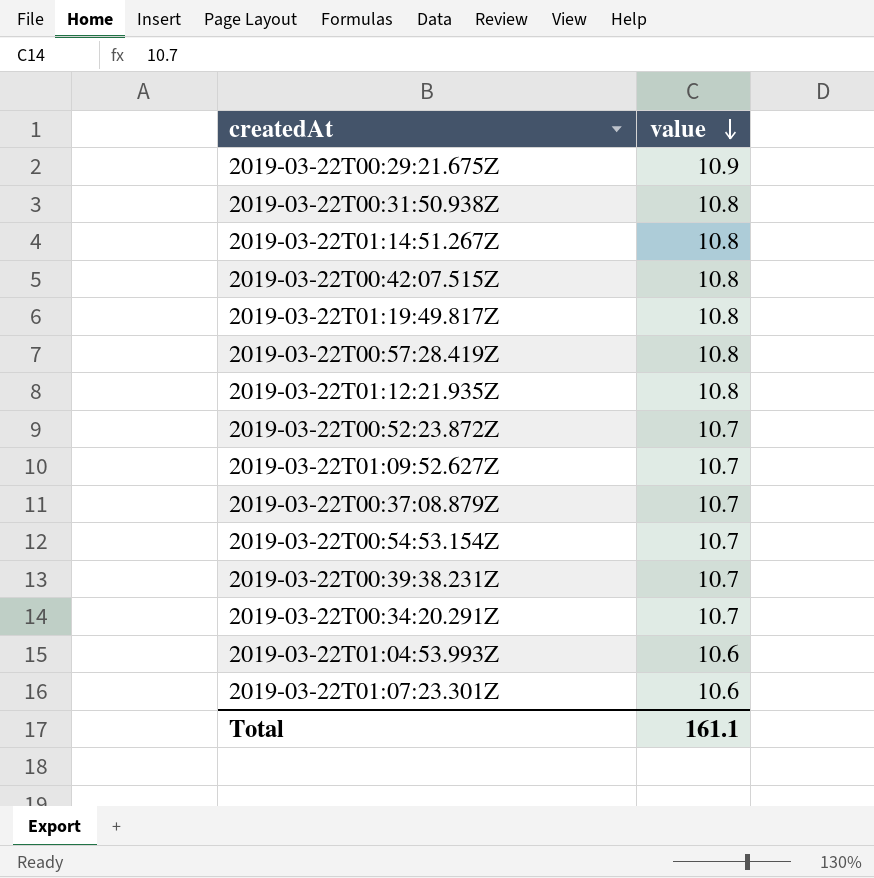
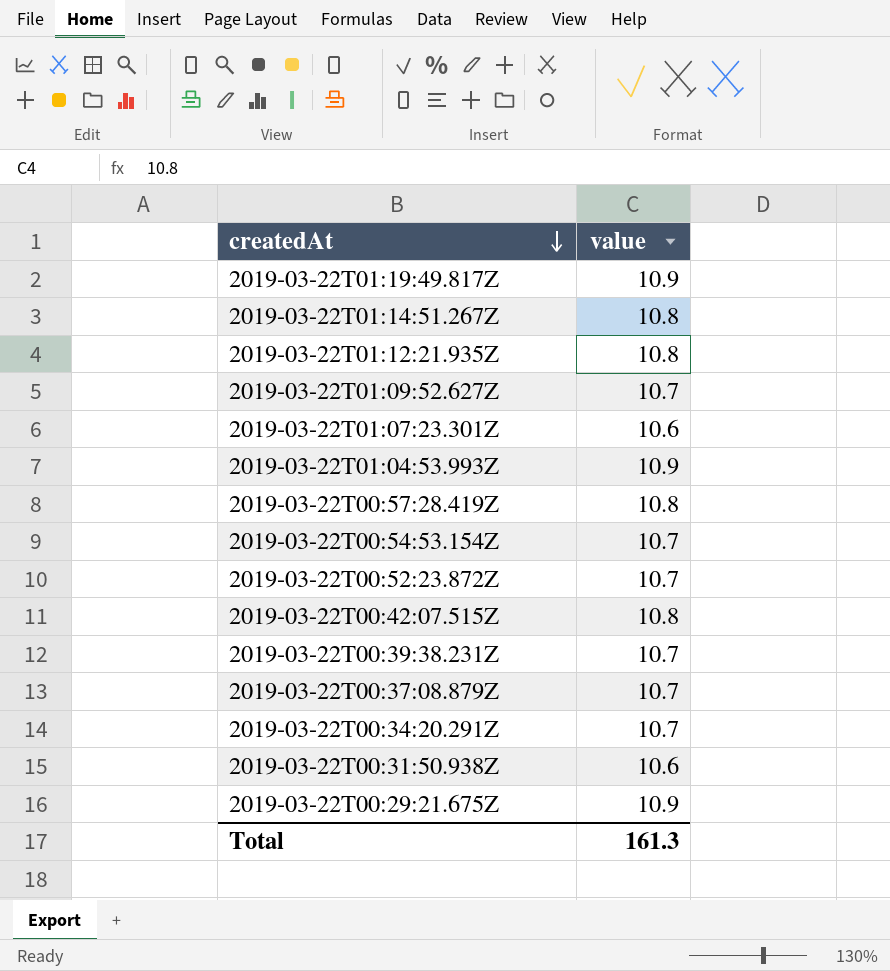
row order: value descending -> createdAt descending
2019-03-22T01:19:49.817Z | value: 10.8 -> 10.9
2019-03-22T01:04:53.993Z | value: 10.6 -> 10.9
2019-03-22T00:31:50.938Z | value: 10.8 -> 10.6
Total | value: 161.1 -> 161.3

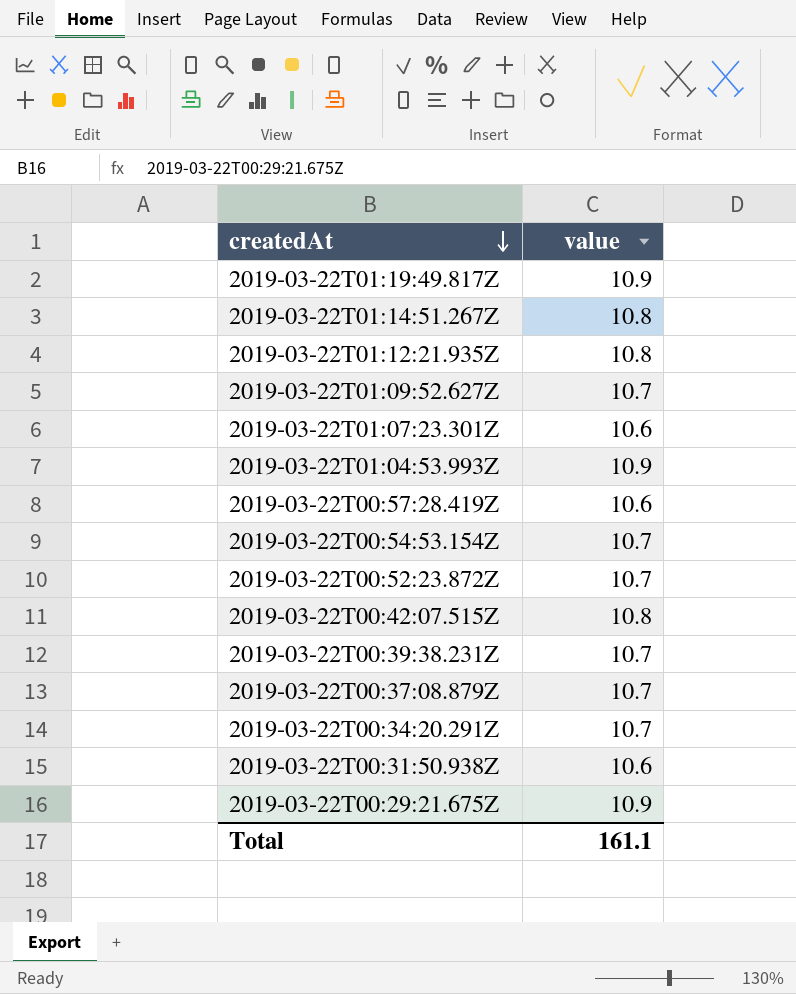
2019-03-22T00:57:28.419Z | value: 10.8 -> 10.6
Total | value: 161.3 -> 161.1

